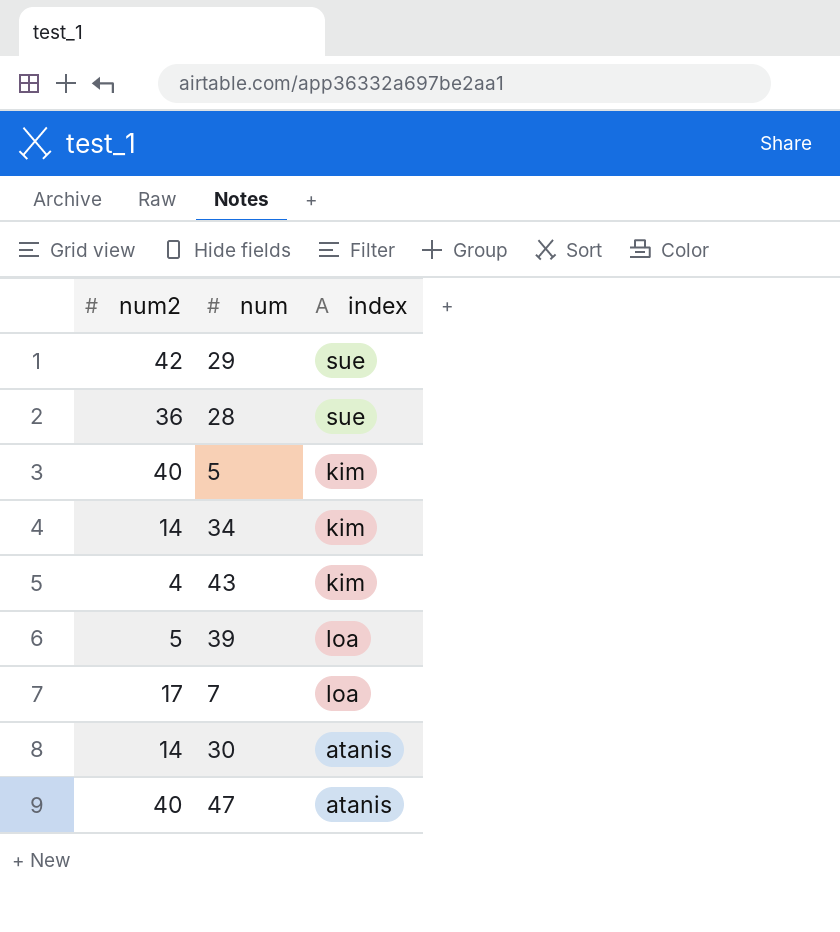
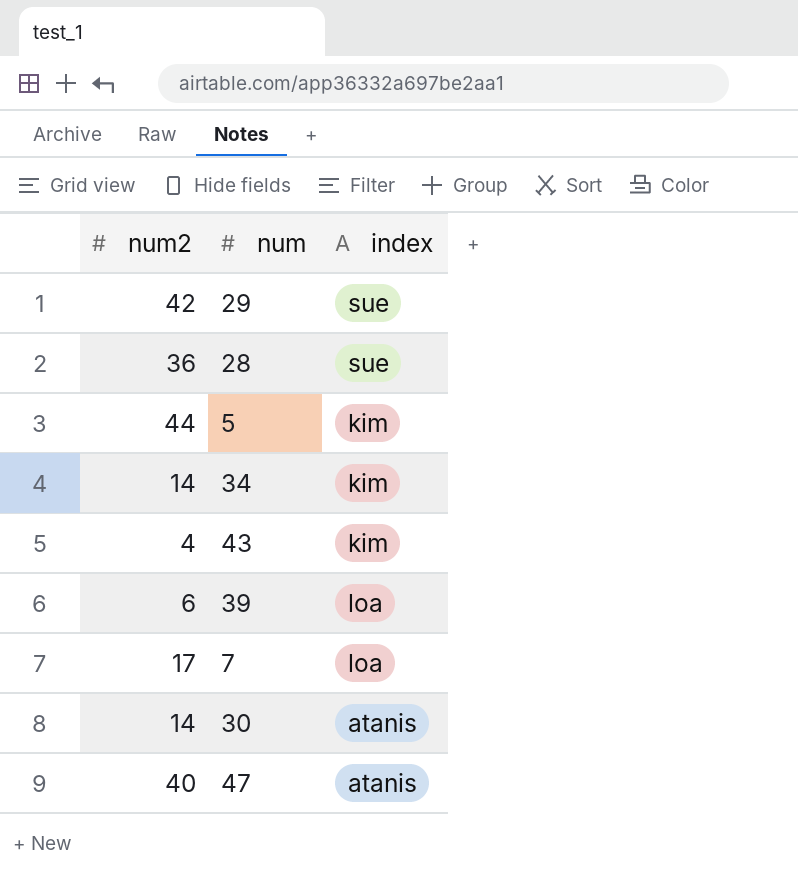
5 | num2: 40 -> 44
39 | num2: 5 -> 6

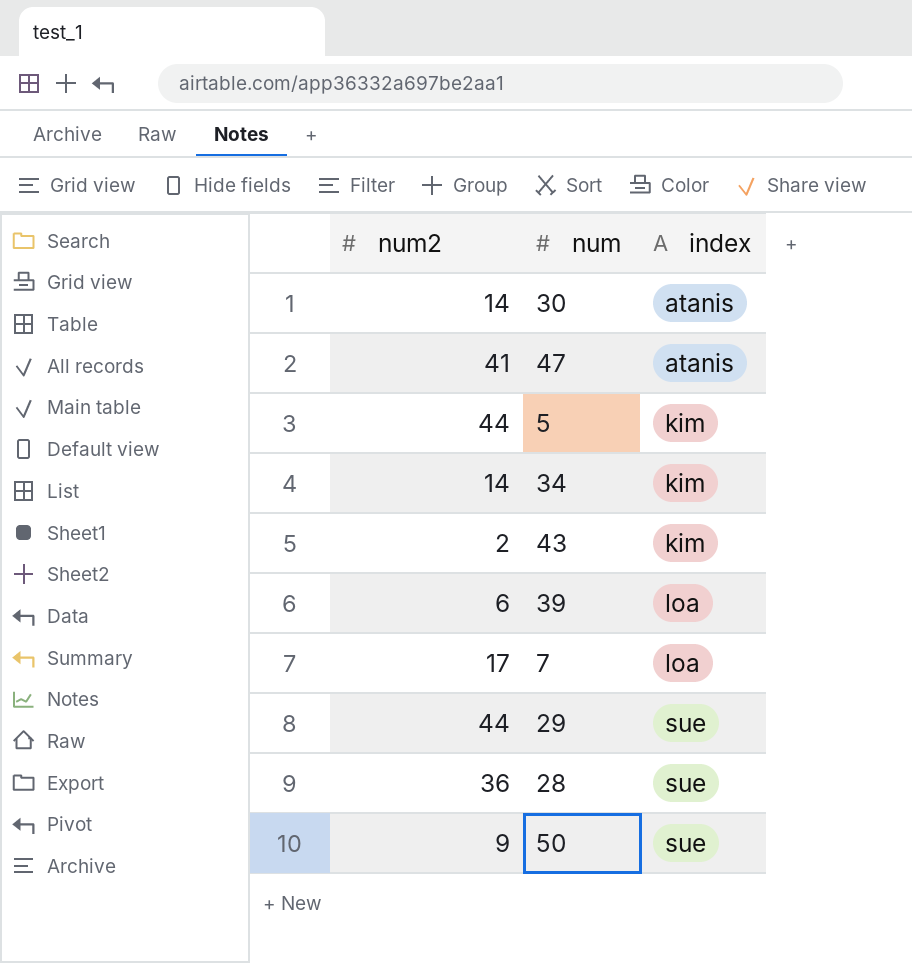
row order: none -> index ascending
47 | num2: 40 -> 41
43 | num2: 4 -> 2
29 | num2: 42 -> 44
row 50: none -> 9 | sue

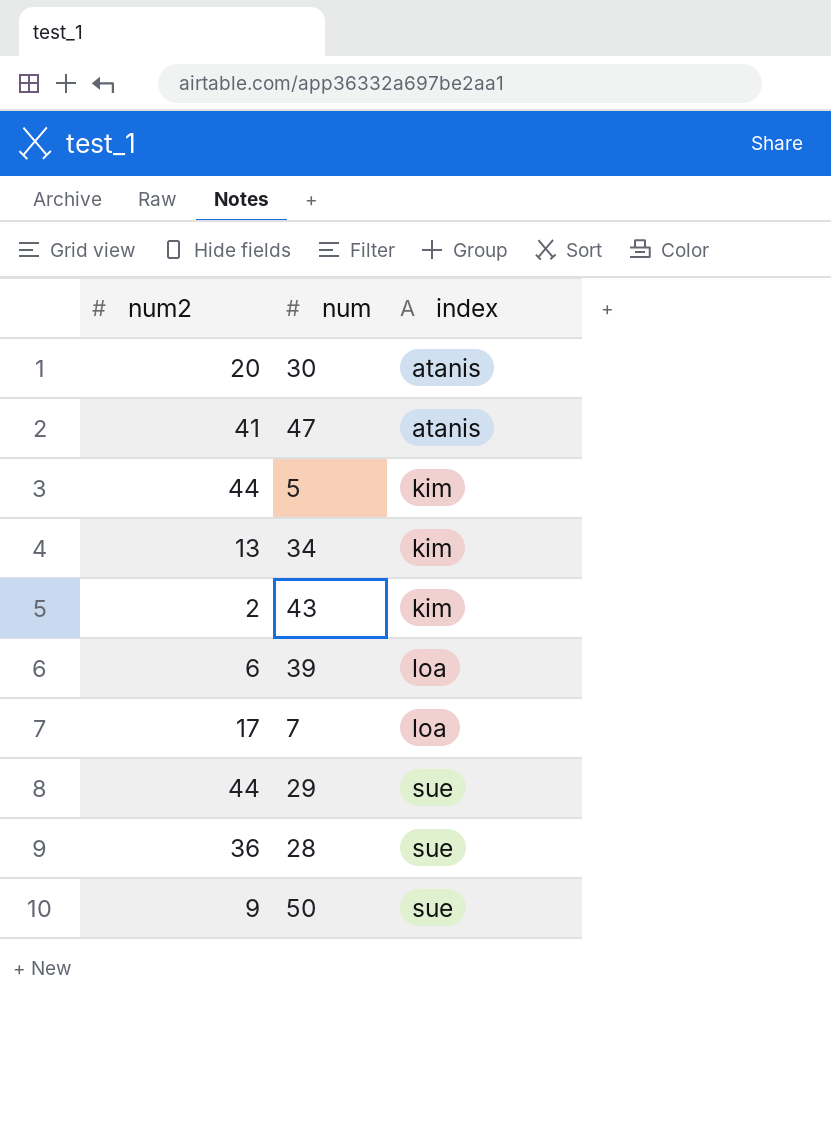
30 | num2: 14 -> 20
34 | num2: 14 -> 13

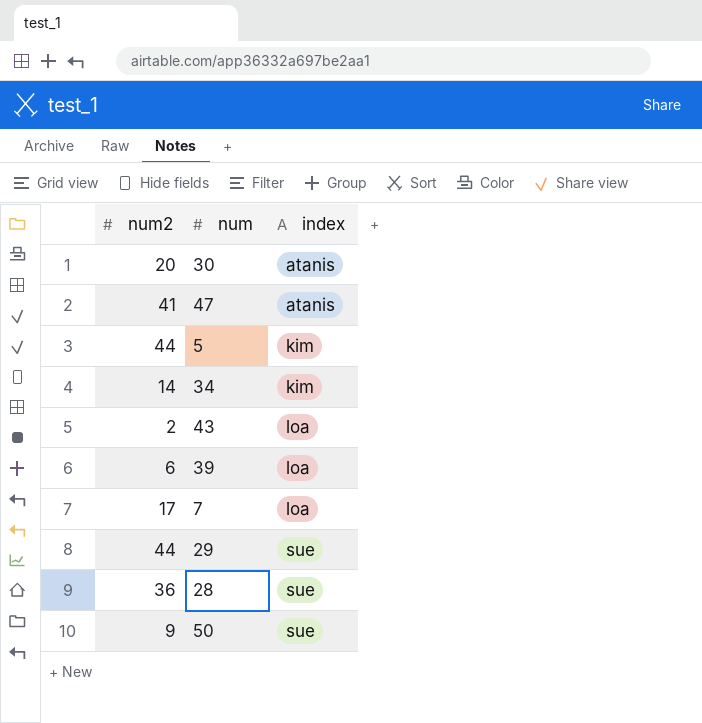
34 | num2: 13 -> 14
43 | index: kim -> loa

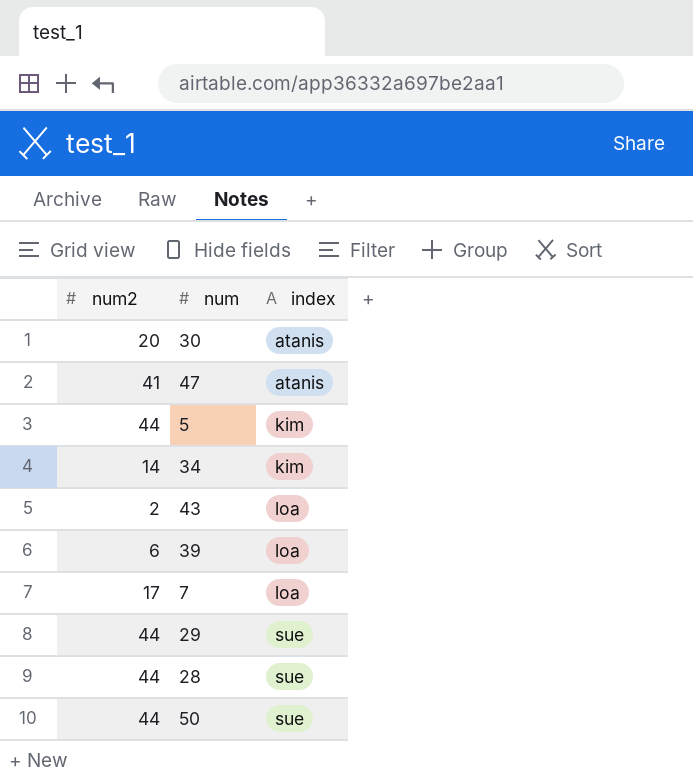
28 | num2: 36 -> 44
50 | num2: 9 -> 44

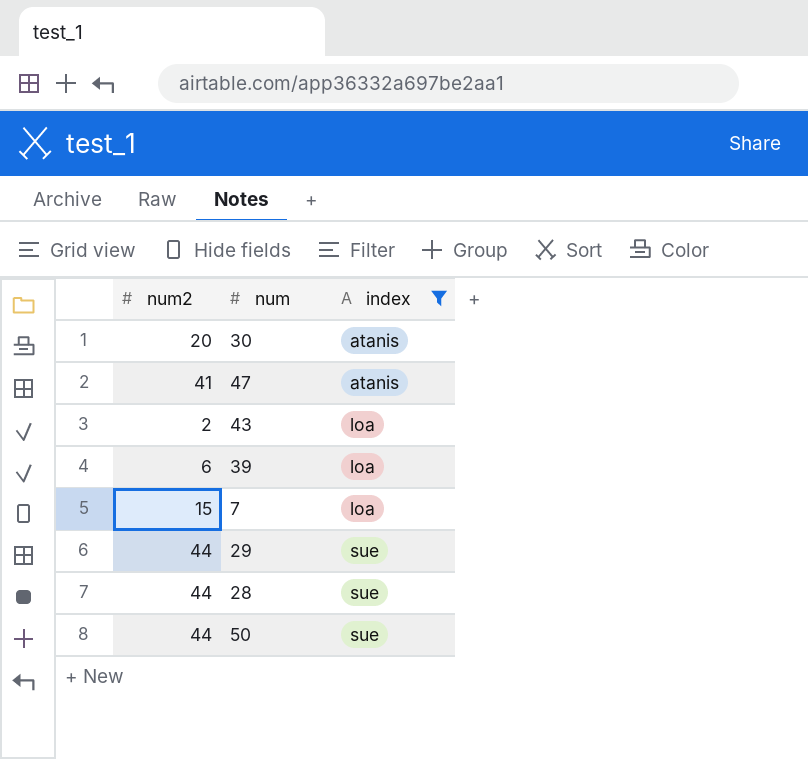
filter: none -> index != kim
7 | num2: 17 -> 15

